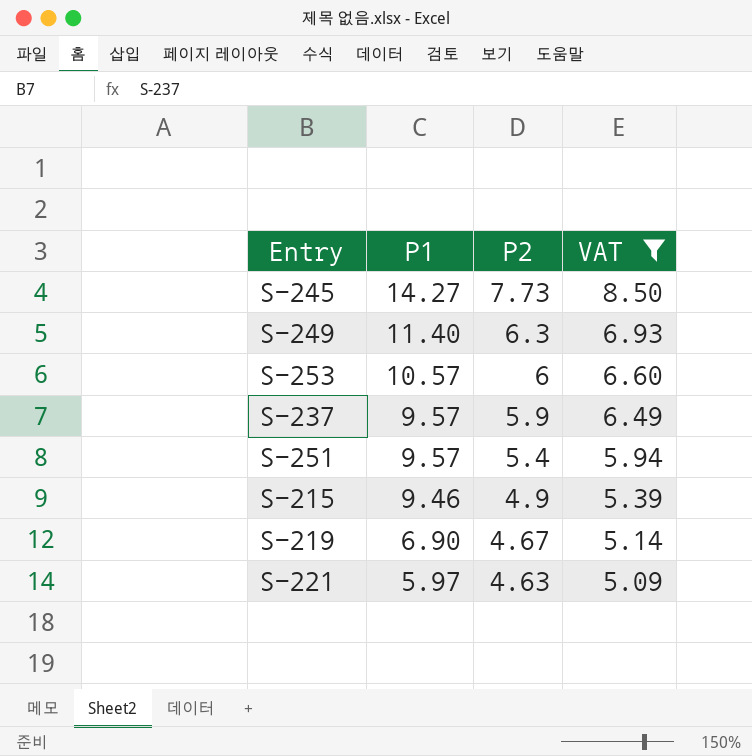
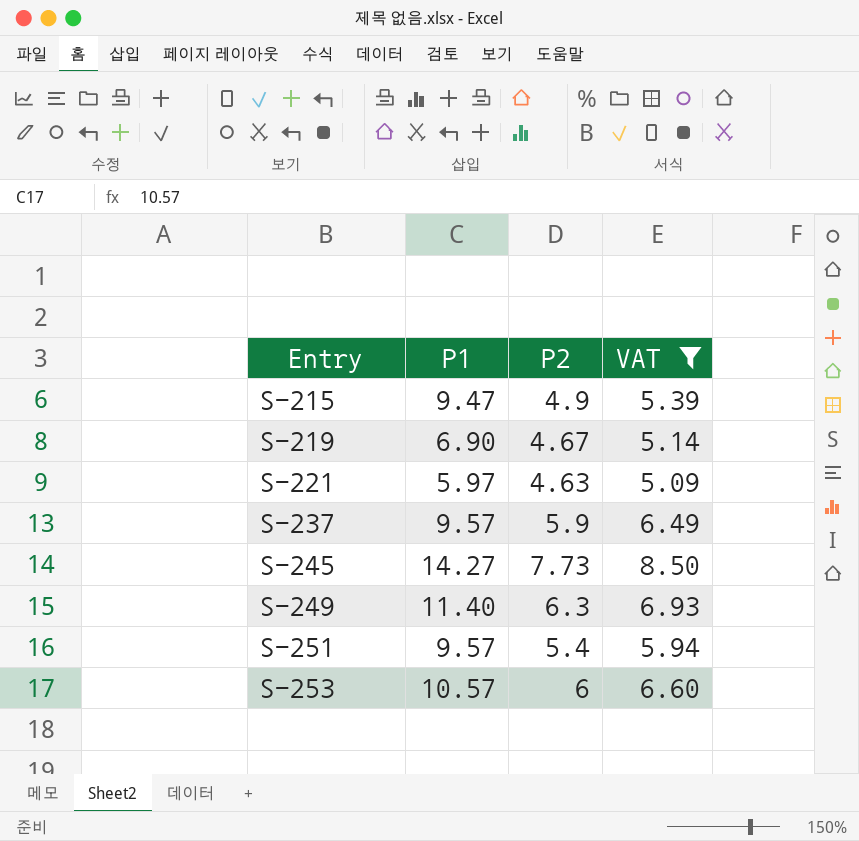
row order: P1 descending -> Entry ascending
S-215 | P1: 9.46 -> 9.47

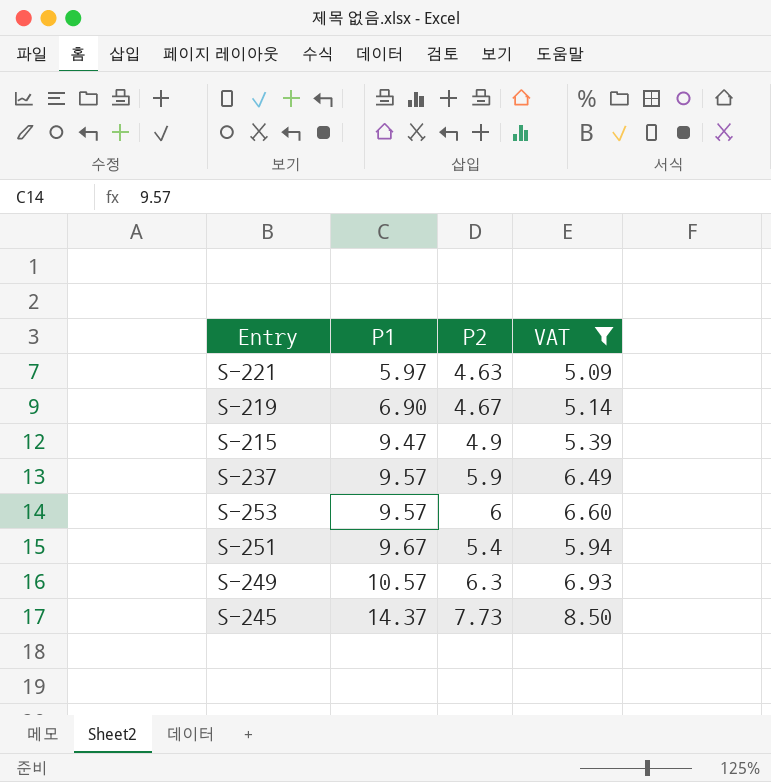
row order: Entry ascending -> P1 ascending
S-253 | P1: 10.57 -> 9.57
S-251 | P1: 9.57 -> 9.67
S-249 | P1: 11.40 -> 10.57
S-245 | P1: 14.27 -> 14.37

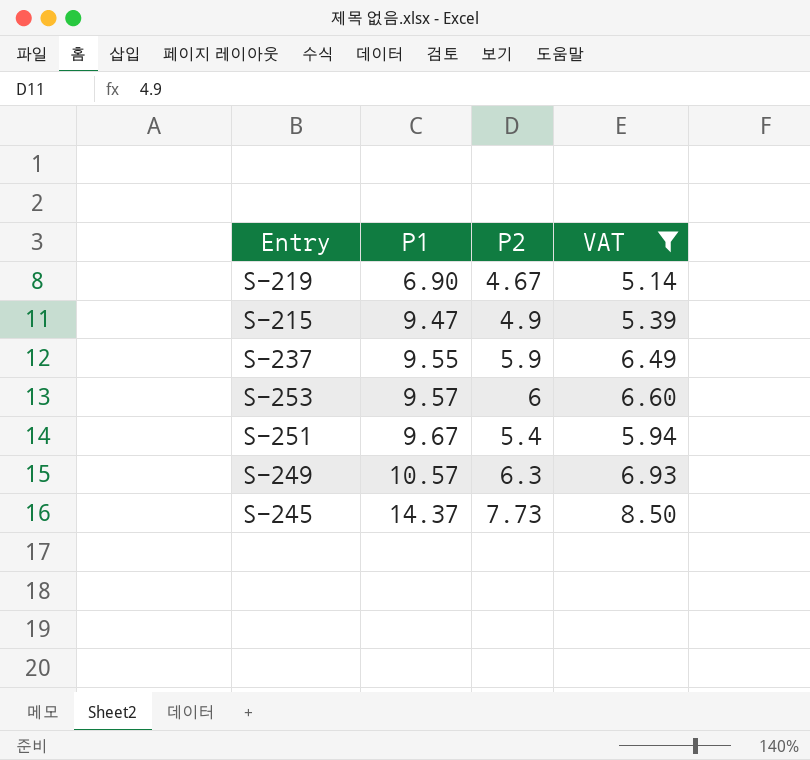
row S-221: 5.97 | 4.63 | 5.09 -> none
S-237 | P1: 9.57 -> 9.55

